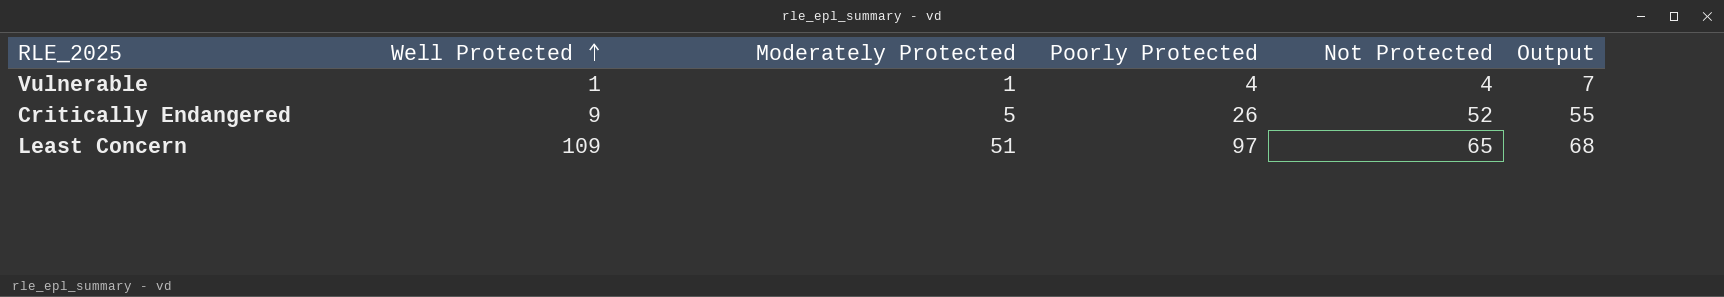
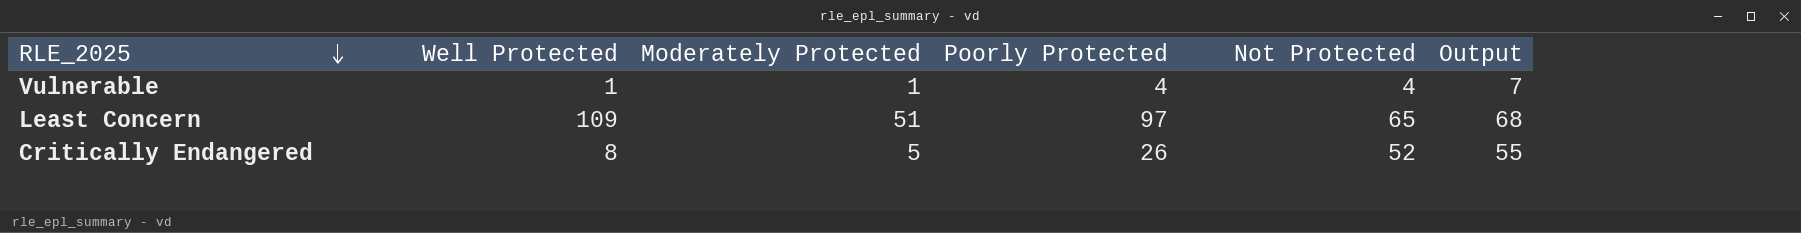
row order: Well Protected ascending -> RLE_2025 descending
Critically Endangered | Well Protected: 9 -> 8

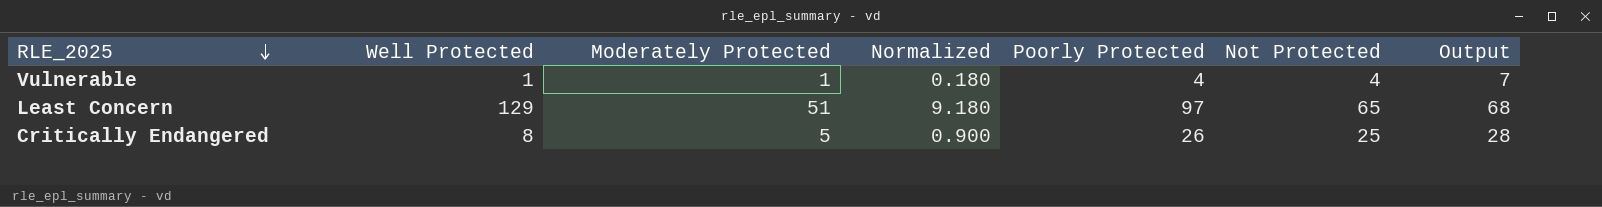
column Normalized | formula: none -> [Moderately Protected] * 0.18
Least Concern | Well Protected: 109 -> 129
Critically Endangered | Not Protected: 52 -> 25
Critically Endangered | Output: 55 -> 28

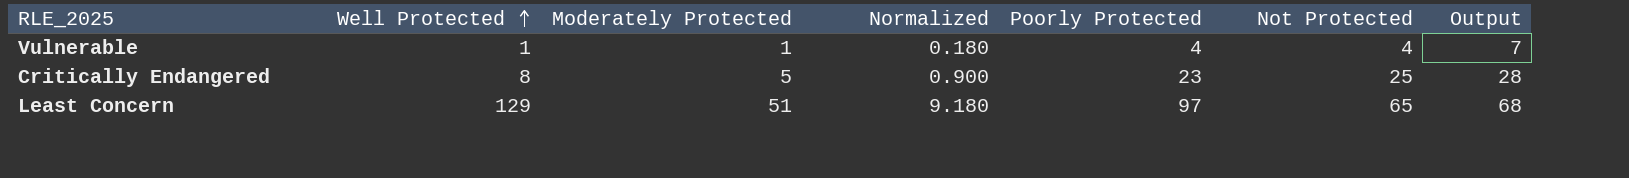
row order: RLE_2025 descending -> Well Protected ascending
Critically Endangered | Poorly Protected: 26 -> 23

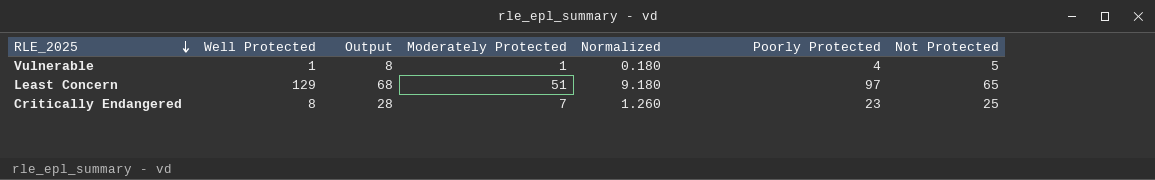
row order: Well Protected ascending -> RLE_2025 descending
column Output | position: 7 -> 3
Vulnerable | Output: 7 -> 8
Vulnerable | Not Protected: 4 -> 5
Critically Endangered | Moderately Protected: 5 -> 7
Critically Endangered | Normalized: 0.900 -> 1.260

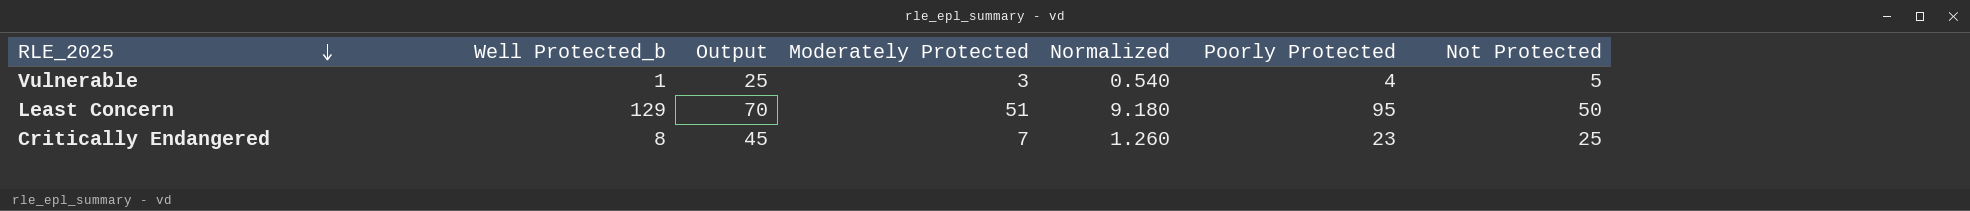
column name: Well Protected -> Well Protected_b
column Output | formula: [Not Protected] + 3 -> [Not Protected] + 20
Vulnerable | Moderately Protected: 1 -> 3
Vulnerable | Normalized: 0.180 -> 0.540
Least Concern | Poorly Protected: 97 -> 95
Least Concern | Not Protected: 65 -> 50

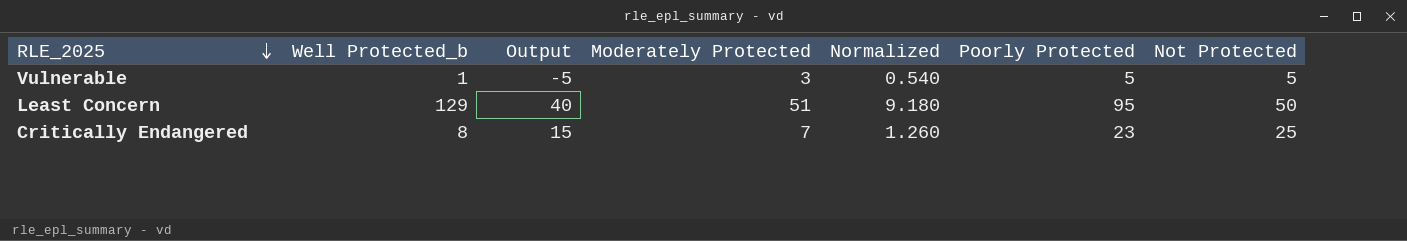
column Output | formula: [Not Protected] + 20 -> [Not Protected] - 10
Vulnerable | Poorly Protected: 4 -> 5

